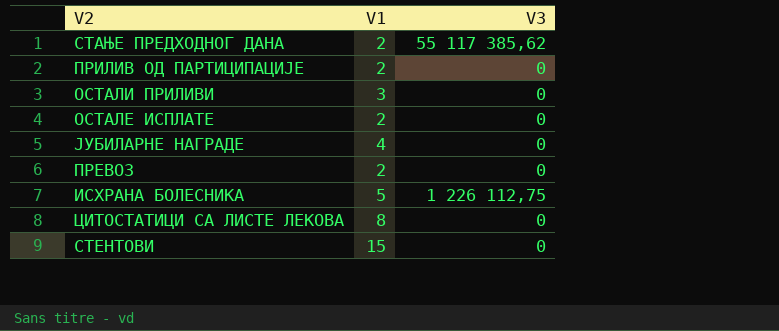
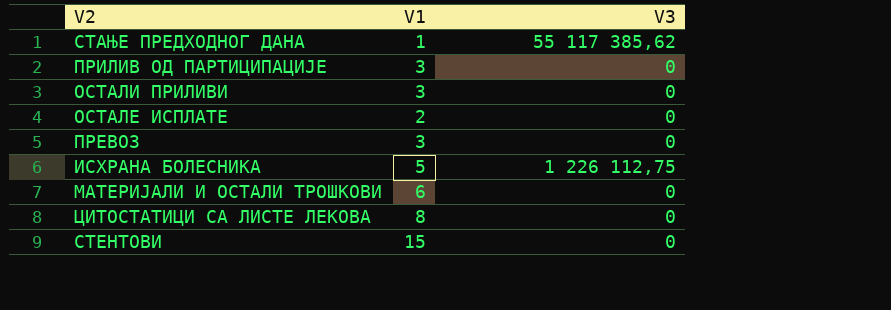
row ЈУБИЛАРНЕ НАГРАДЕ: 4 | 0 -> none
СТАЊЕ ПРЕДХОДНОГ ДАНА | V1: 2 -> 1
ПРИЛИВ ОД ПАРТИЦИПАЦИЈЕ | V1: 2 -> 3
ПРЕВОЗ | V1: 2 -> 3
row МАТЕРИЈАЛИ И ОСТАЛИ ТРОШКОВИ: none -> 6 | 0

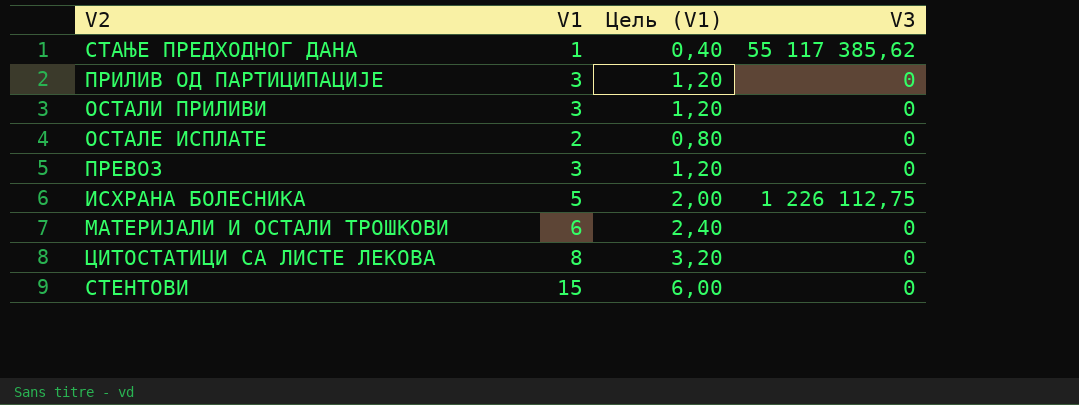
column Цель (V1) | formula: none -> [V1] * 0,4

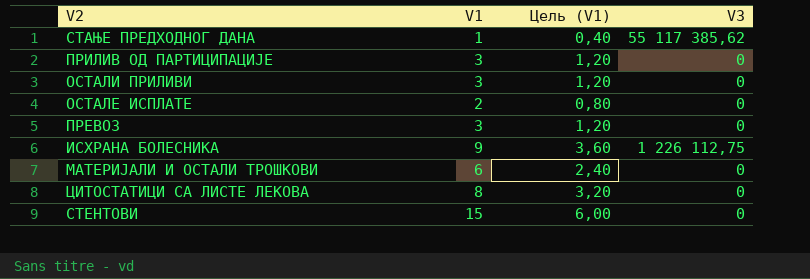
ИСХРАНА БОЛЕСНИКА | V1: 5 -> 9
ИСХРАНА БОЛЕСНИКА | Цель (V1): 2,00 -> 3,60

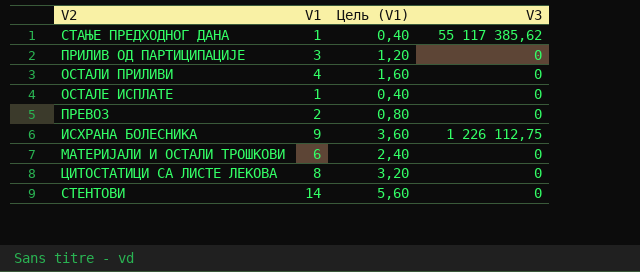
ОСТАЛИ ПРИЛИВИ | V1: 3 -> 4
ОСТАЛИ ПРИЛИВИ | Цель (V1): 1,20 -> 1,60
ОСТАЛЕ ИСПЛАТЕ | V1: 2 -> 1
ОСТАЛЕ ИСПЛАТЕ | Цель (V1): 0,80 -> 0,40
ПРЕВОЗ | V1: 3 -> 2
ПРЕВОЗ | Цель (V1): 1,20 -> 0,80
СТЕНТОВИ | V1: 15 -> 14
СТЕНТОВИ | Цель (V1): 6,00 -> 5,60

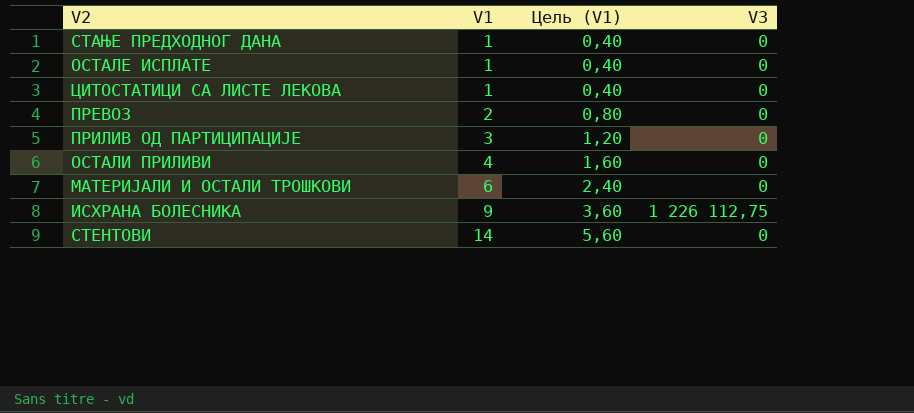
row order: none -> V1 ascending
СТАЊЕ ПРЕДХОДНОГ ДАНА | V3: 55 117 385,62 -> 0
ЦИТОСТАТИЦИ СА ЛИСТЕ ЛЕКОВА | V1: 8 -> 1
ЦИТОСТАТИЦИ СА ЛИСТЕ ЛЕКОВА | Цель (V1): 3,20 -> 0,40

